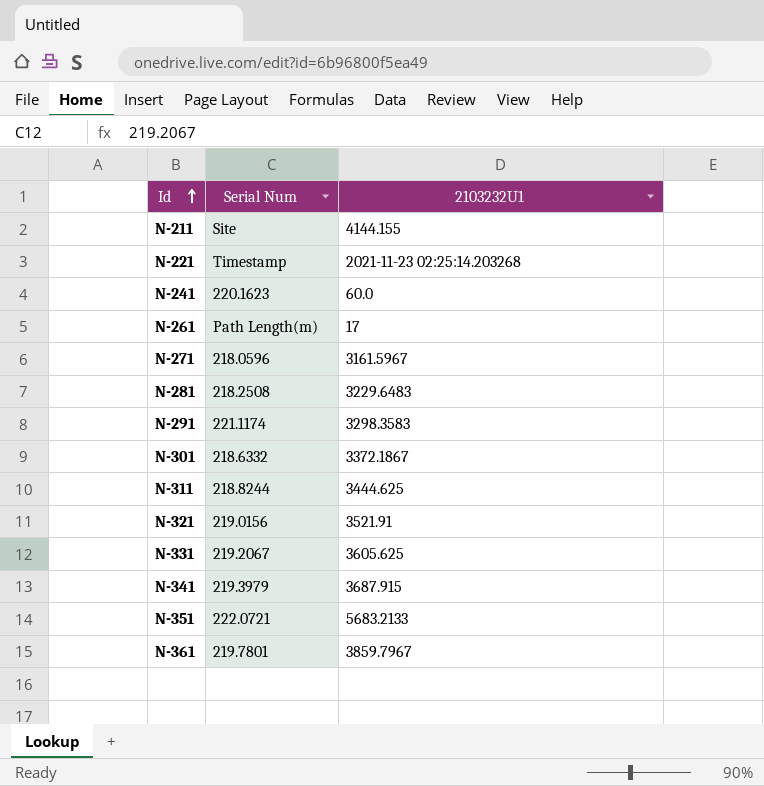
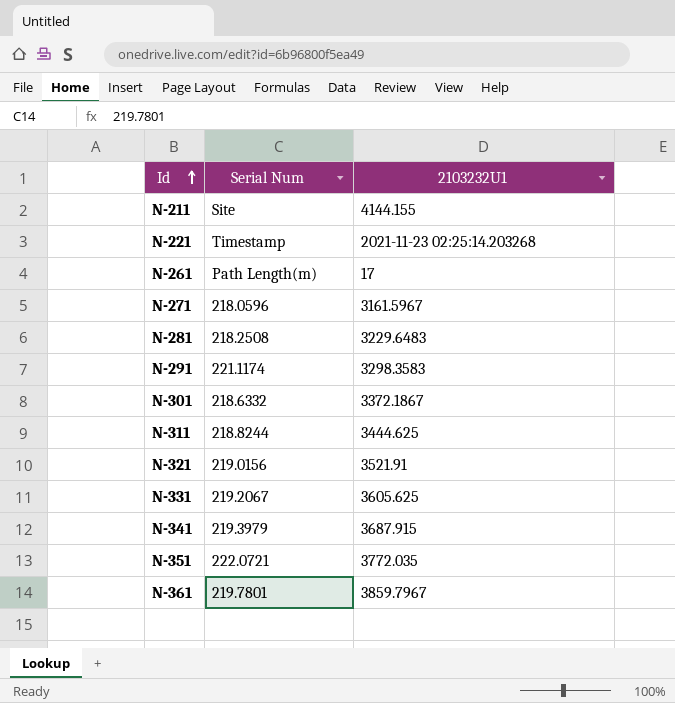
row N-241: 220.1623 | 60.0 -> none
N-351 | 2103232U1: 5683.2133 -> 3772.035

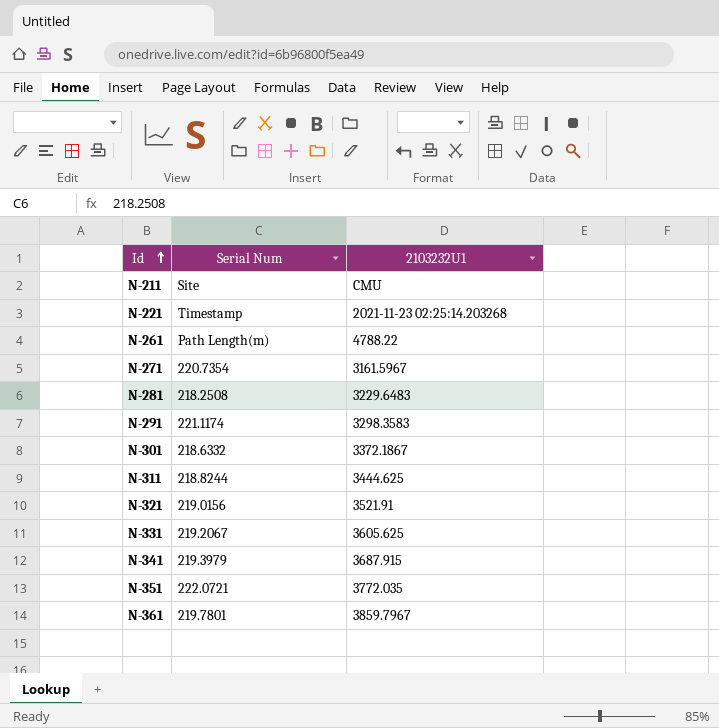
N-211 | 2103232U1: 4144.155 -> CMU
N-261 | 2103232U1: 17 -> 4788.22
N-271 | Serial Num: 218.0596 -> 220.7354

